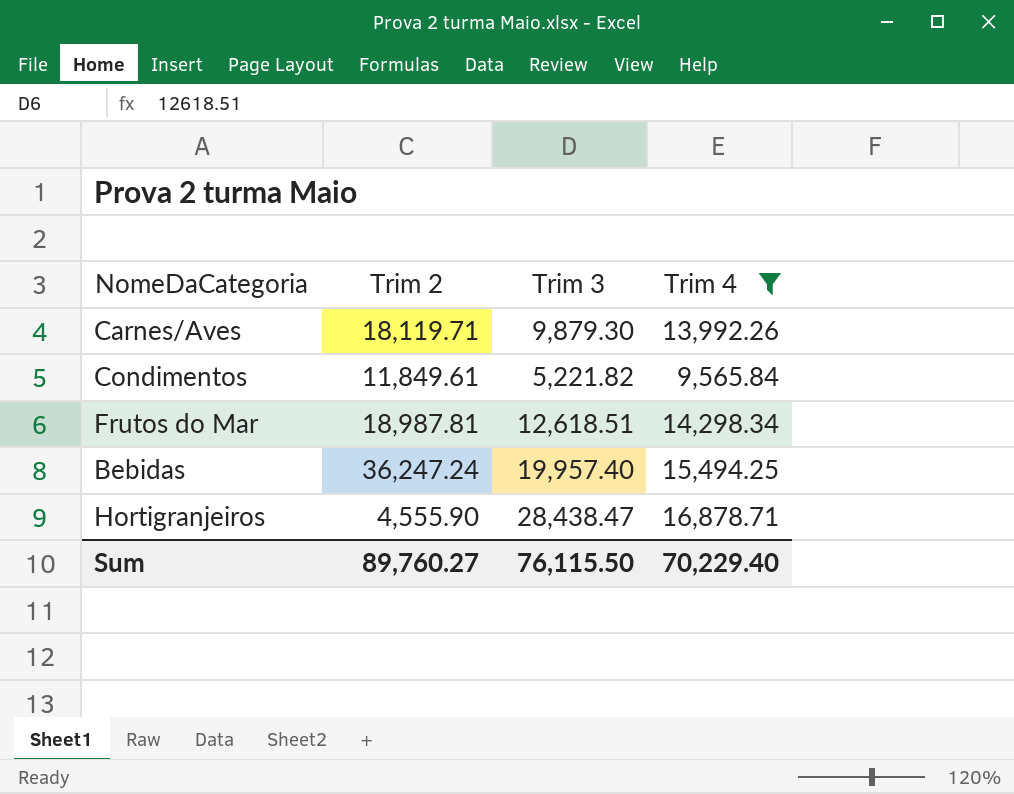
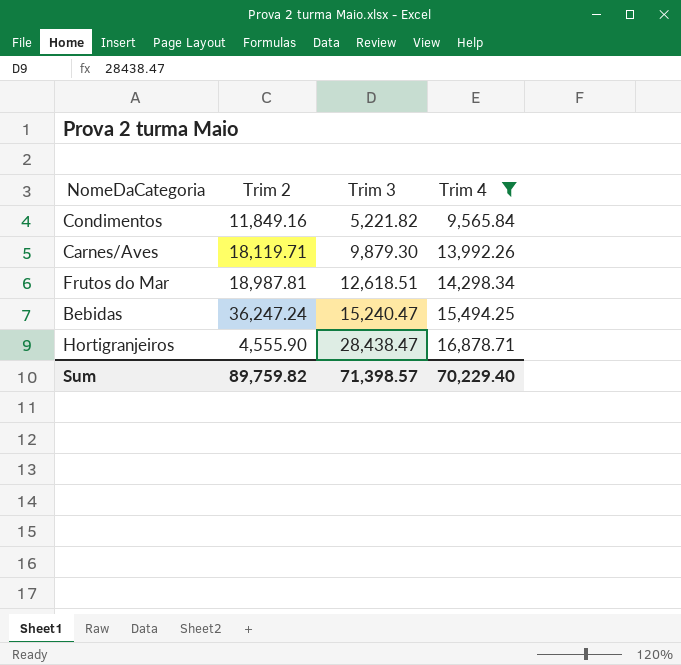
row order: none -> Trim 3 ascending
Condimentos | Trim 2: 11,849.61 -> 11,849.16
Bebidas | Trim 3: 19,957.40 -> 15,240.47
Sum | Trim 2: 89,760.27 -> 89,759.82
Sum | Trim 3: 76,115.50 -> 71,398.57

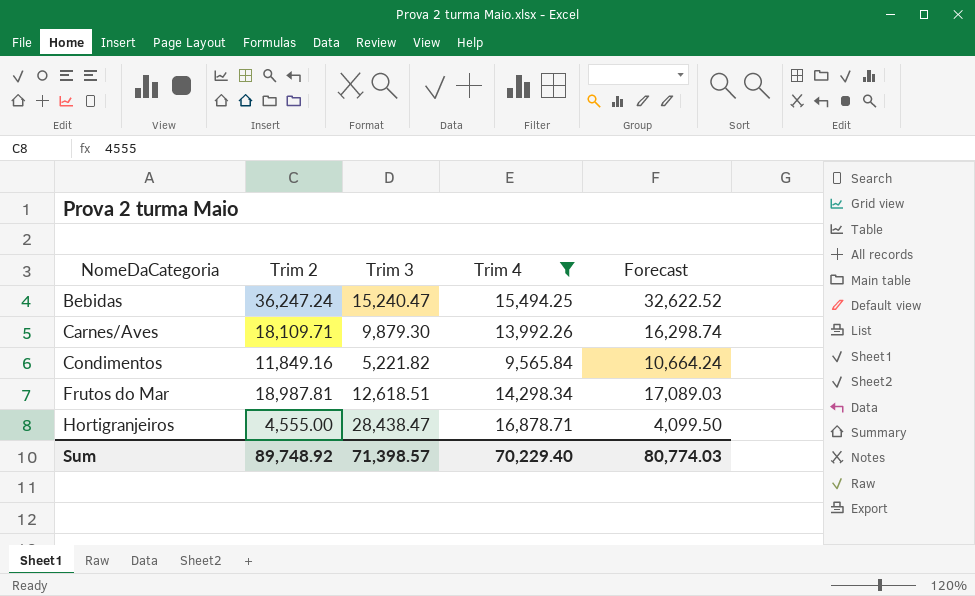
row order: Trim 3 ascending -> NomeDaCategoria ascending
column Forecast | formula: none -> [Trim 2] * 0.9
Carnes/Aves | Trim 2: 18,119.71 -> 18,109.71
Hortigranjeiros | Trim 2: 4,555.90 -> 4,555.00
Sum | Trim 2: 89,759.82 -> 89,748.92

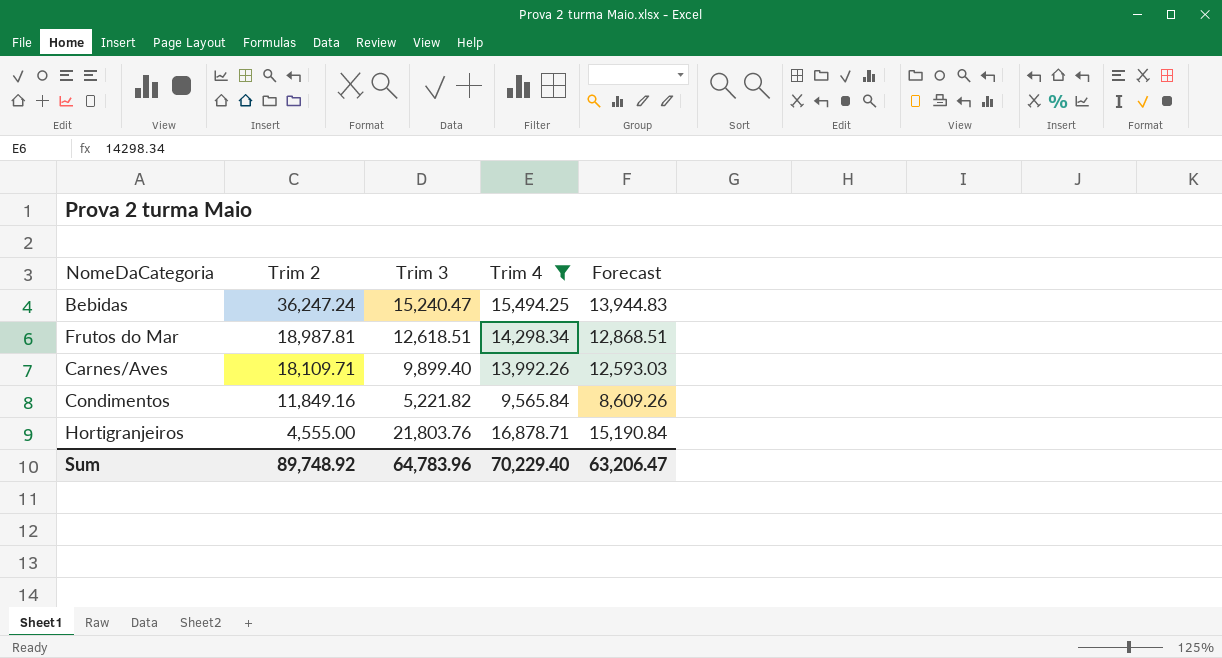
row order: NomeDaCategoria ascending -> Trim 2 descending
column Forecast | formula: [Trim 2] * 0.9 -> [Trim 4] * 0.9
Carnes/Aves | Trim 3: 9,879.30 -> 9,899.40
Hortigranjeiros | Trim 3: 28,438.47 -> 21,803.76
Sum | Trim 3: 71,398.57 -> 64,783.96
Sum | Forecast: 80,774.03 -> 63,206.47

